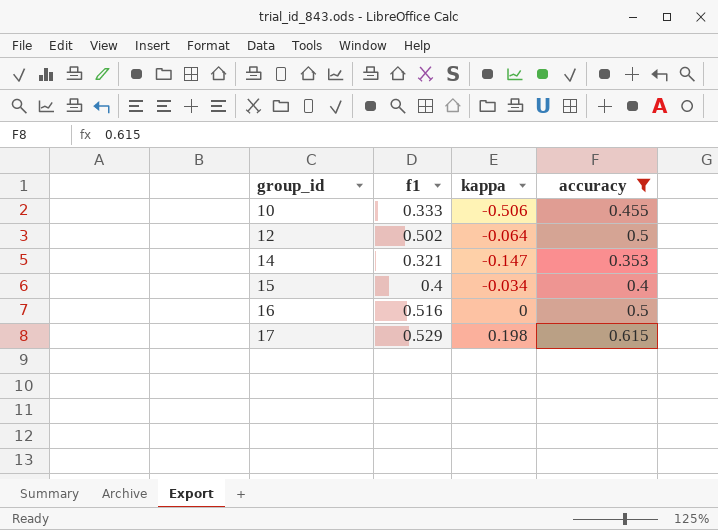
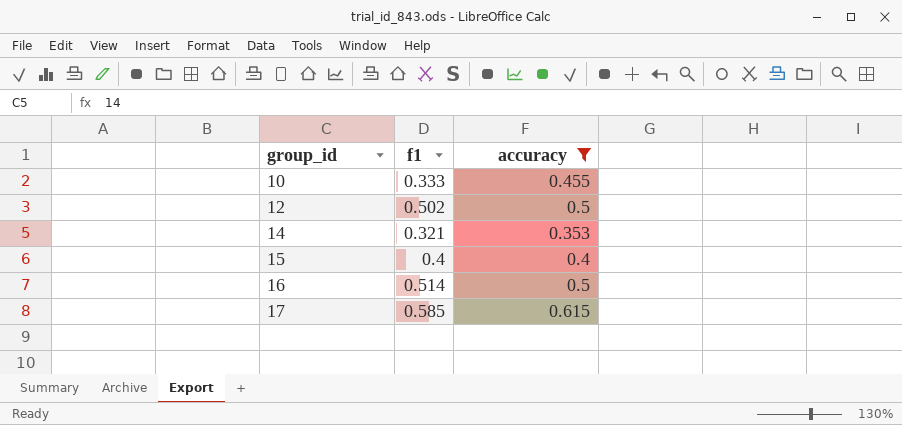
column kappa | position: 3 -> none
16 | f1: 0.516 -> 0.514
17 | f1: 0.529 -> 0.585

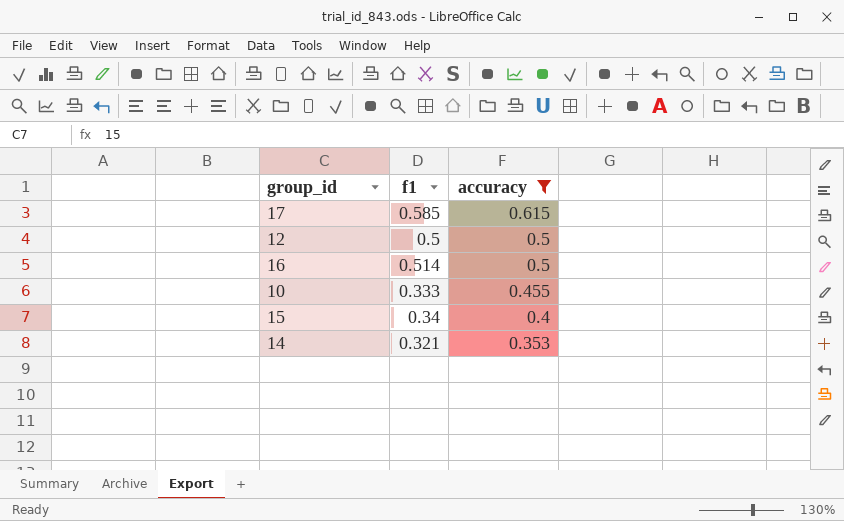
row order: group_id ascending -> accuracy descending
12 | f1: 0.502 -> 0.5
15 | f1: 0.4 -> 0.34

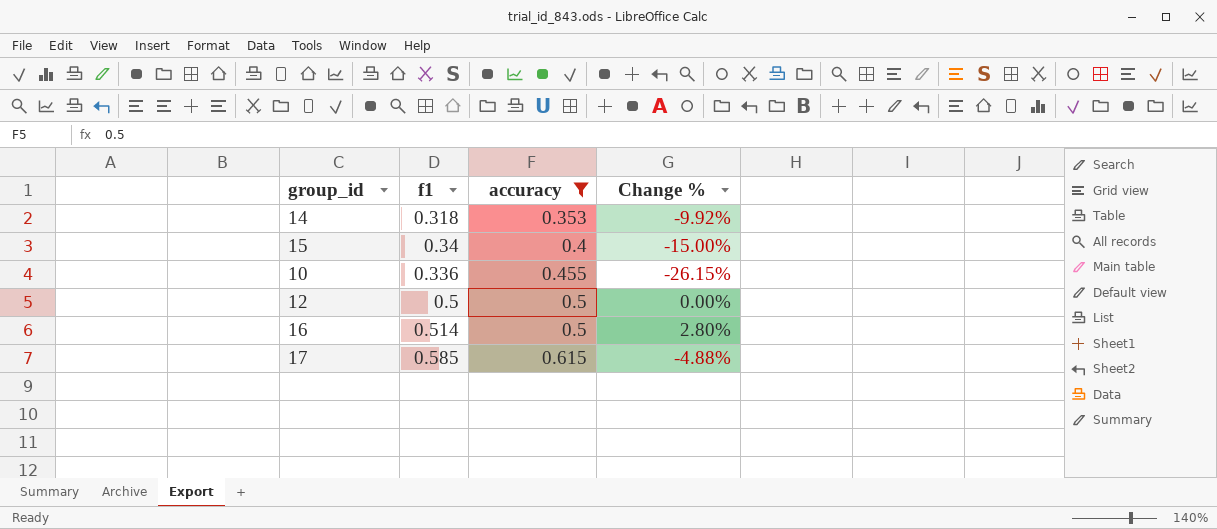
row order: accuracy descending -> accuracy ascending
column Change % | formula: none -> ([f1] - [accuracy]) / [accuracy]
14 | f1: 0.321 -> 0.318
10 | f1: 0.333 -> 0.336

